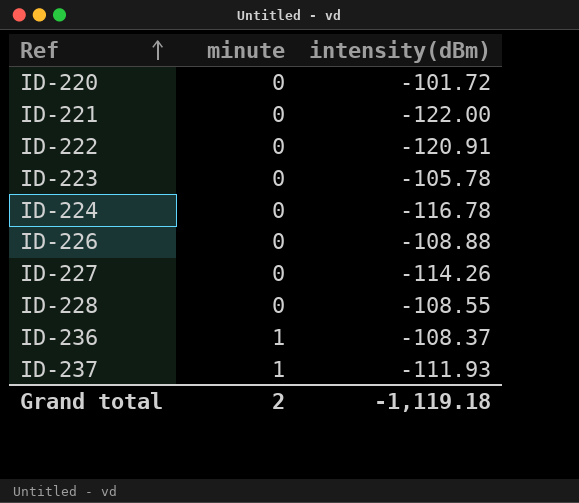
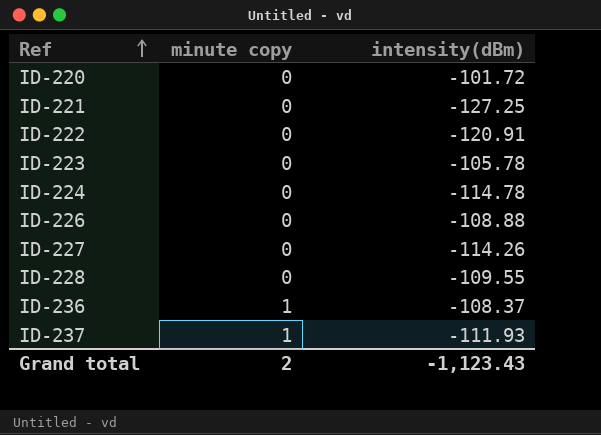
column name: minute -> minute copy
ID-221 | intensity(dBm): -122.00 -> -127.25
ID-224 | intensity(dBm): -116.78 -> -114.78
ID-228 | intensity(dBm): -108.55 -> -109.55
Grand total | intensity(dBm): -1,119.18 -> -1,123.43

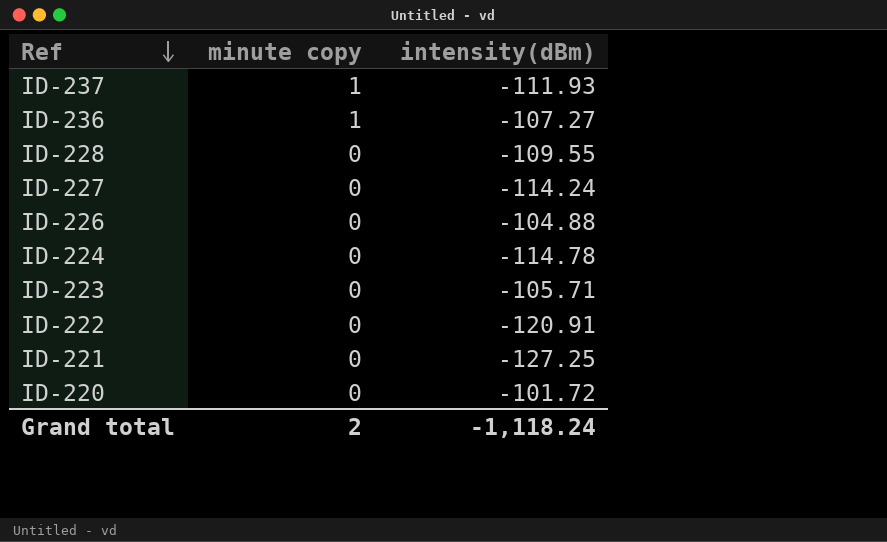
row order: Ref ascending -> Ref descending
ID-236 | intensity(dBm): -108.37 -> -107.27
ID-227 | intensity(dBm): -114.26 -> -114.24
ID-226 | intensity(dBm): -108.88 -> -104.88
ID-223 | intensity(dBm): -105.78 -> -105.71
Grand total | intensity(dBm): -1,123.43 -> -1,118.24

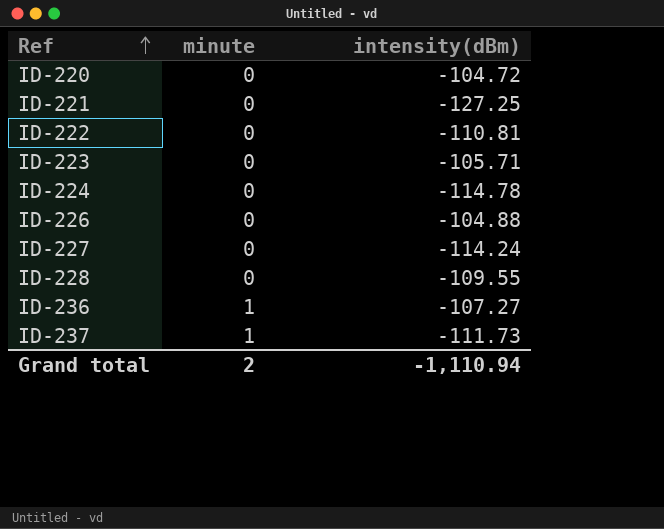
row order: Ref descending -> Ref ascending
column name: minute copy -> minute
ID-220 | intensity(dBm): -101.72 -> -104.72
ID-222 | intensity(dBm): -120.91 -> -110.81
ID-237 | intensity(dBm): -111.93 -> -111.73
Grand total | intensity(dBm): -1,118.24 -> -1,110.94

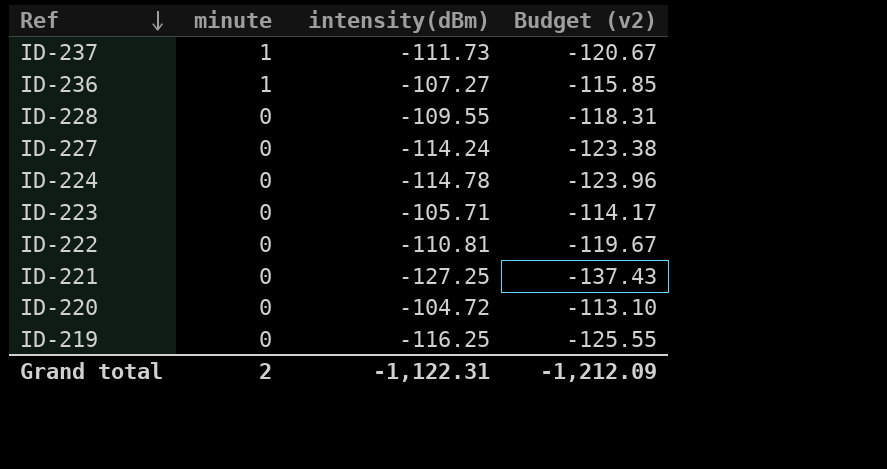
row order: Ref ascending -> Ref descending
column Budget (v2) | formula: none -> [intensity(dBm)] * 1.08
row ID-226: 0 | -104.88 -> none
row ID-219: none -> 0 | -116.25 | -125.55
Grand total | intensity(dBm): -1,110.94 -> -1,122.31

